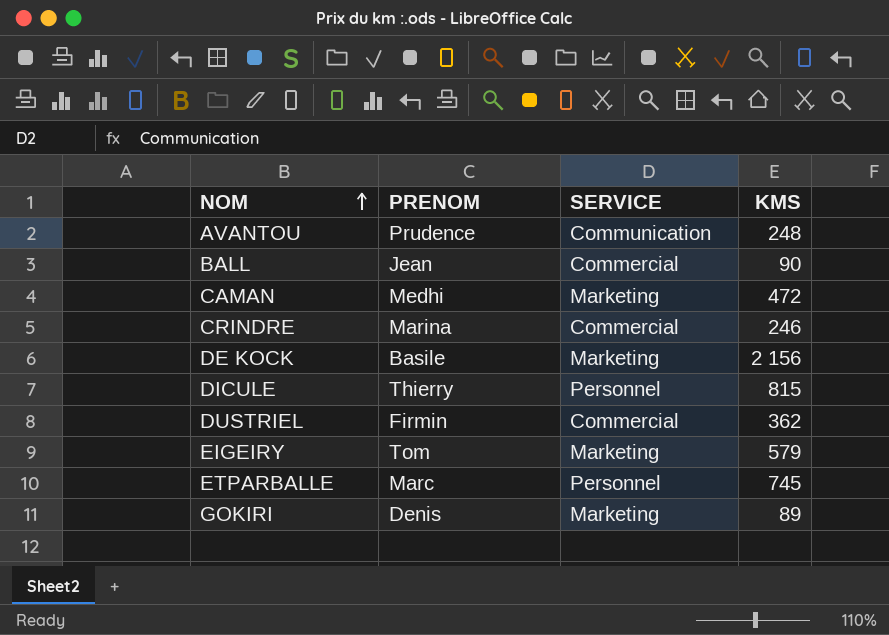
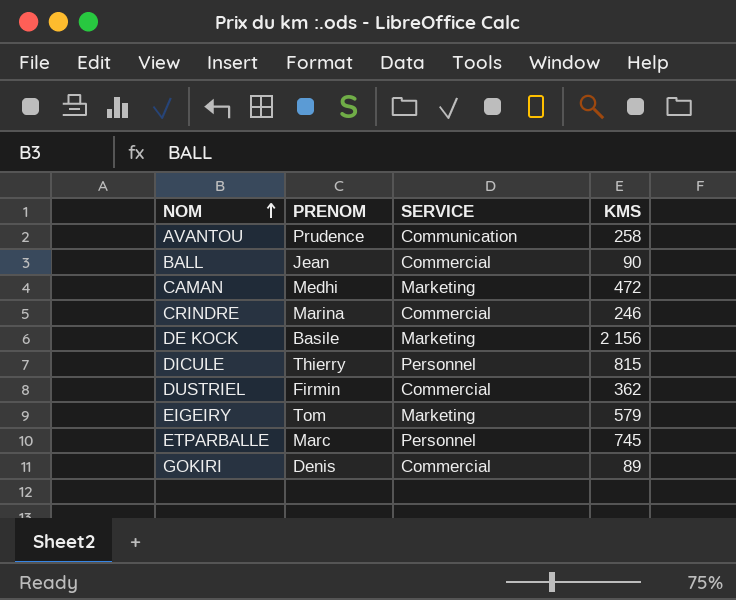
AVANTOU | KMS: 248 -> 258
GOKIRI | SERVICE: Marketing -> Commercial

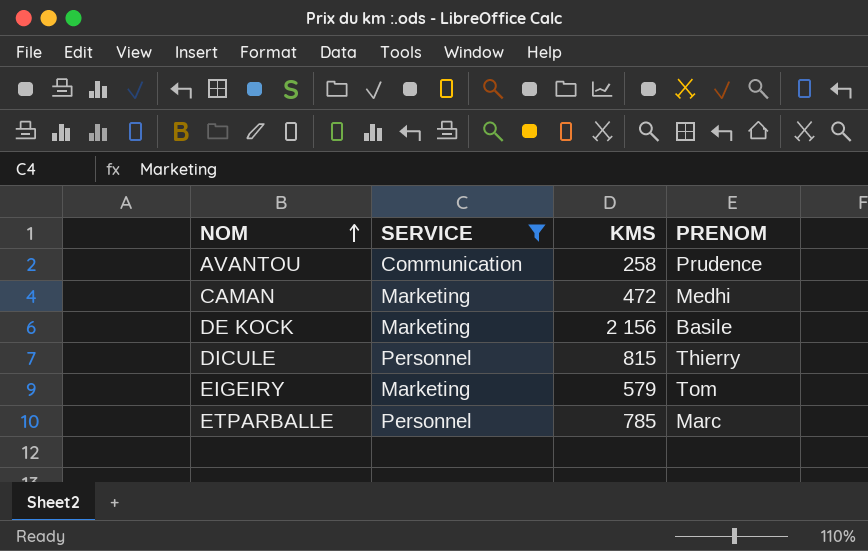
filter: none -> SERVICE != Commercial
column PRENOM | position: 2 -> 4
ETPARBALLE | KMS: 745 -> 785

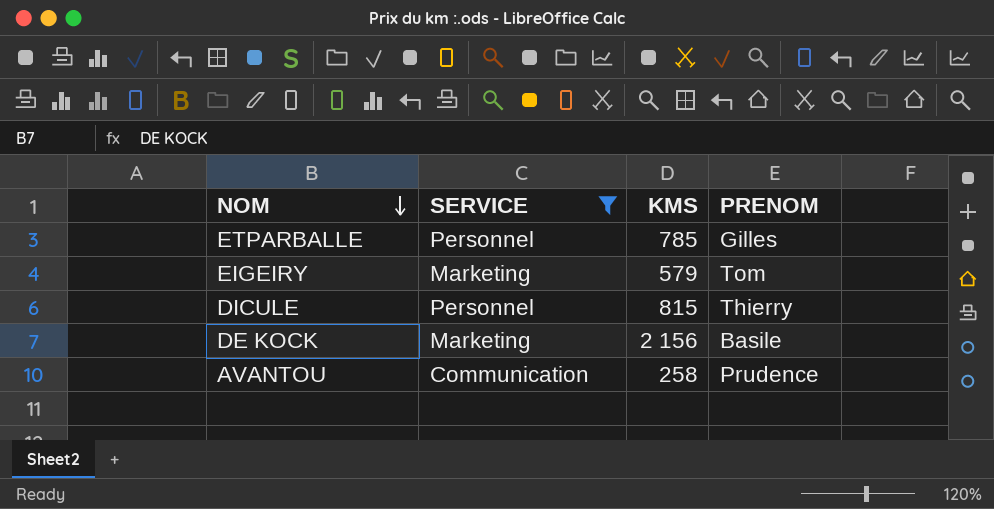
row order: NOM ascending -> NOM descending
row CAMAN: Marketing | 472 | Medhi -> none
ETPARBALLE | PRENOM: Marc -> Gilles

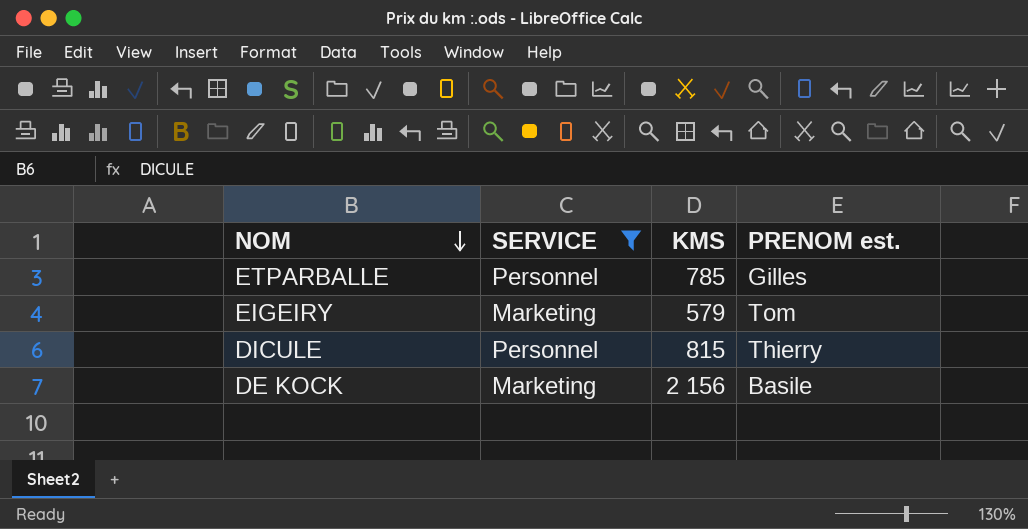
column name: PRENOM -> PRENOM est.
row AVANTOU: Communication | 258 | Prudence -> none

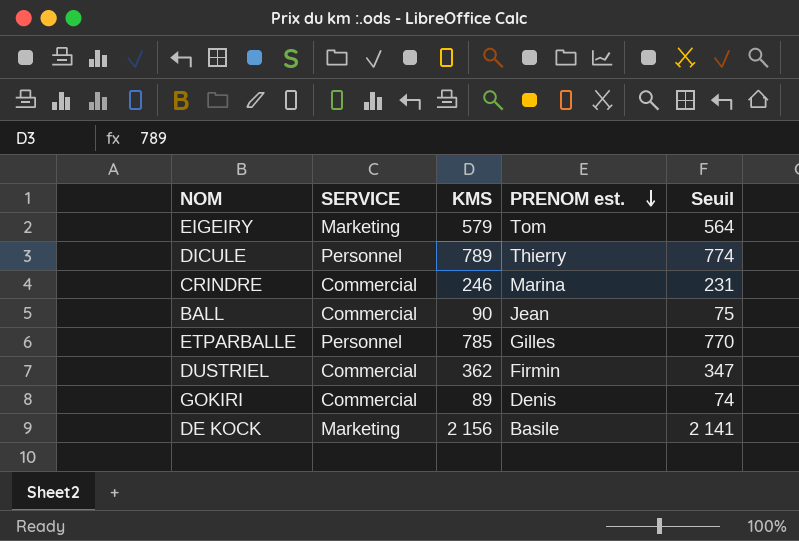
filter: SERVICE != Commercial -> none
row order: NOM descending -> PRENOM est. descending
column Seuil | formula: none -> [KMS] - 15
DICULE | KMS: 815 -> 789

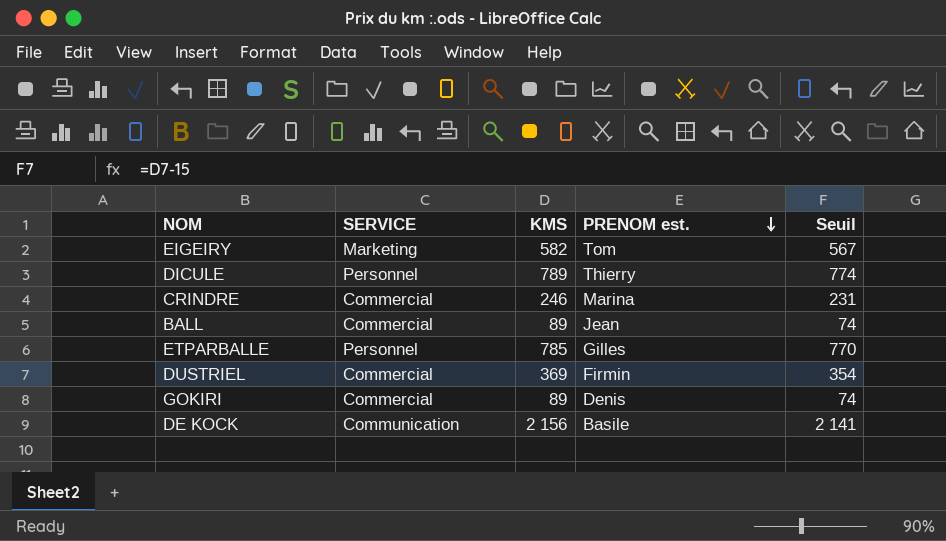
EIGEIRY | KMS: 579 -> 582
EIGEIRY | Seuil: 564 -> 567
BALL | KMS: 90 -> 89
BALL | Seuil: 75 -> 74
DUSTRIEL | KMS: 362 -> 369
DUSTRIEL | Seuil: 347 -> 354
DE KOCK | SERVICE: Marketing -> Communication

